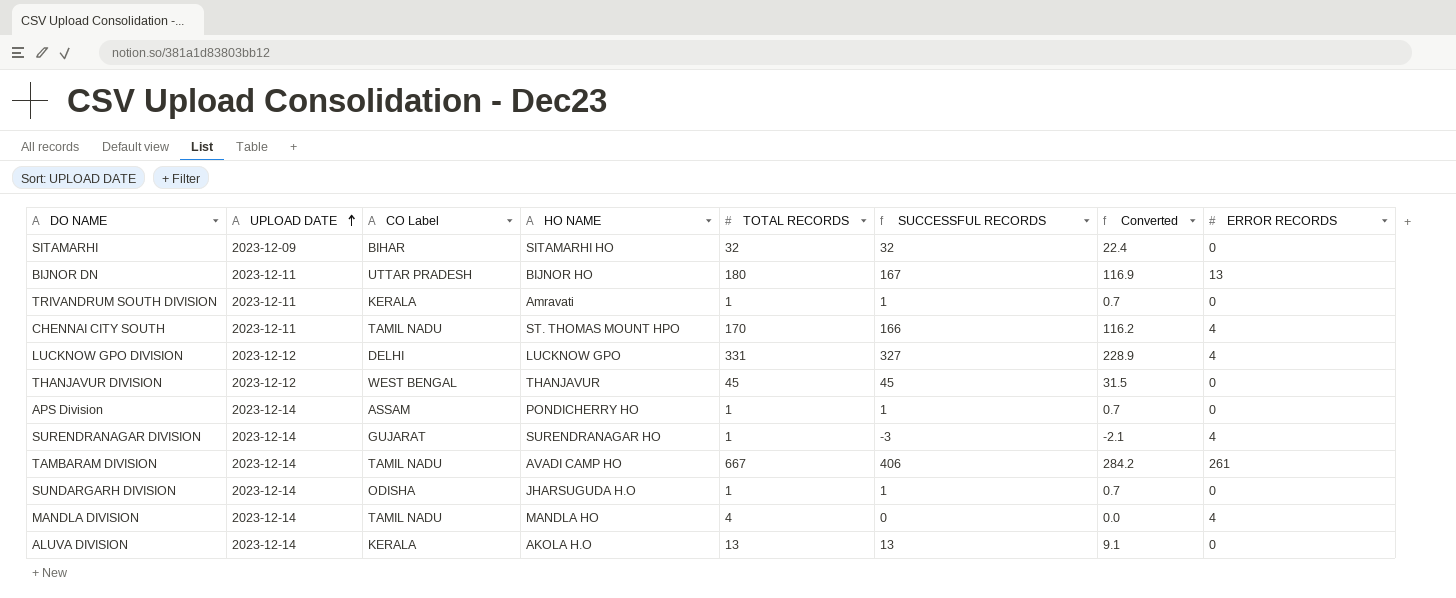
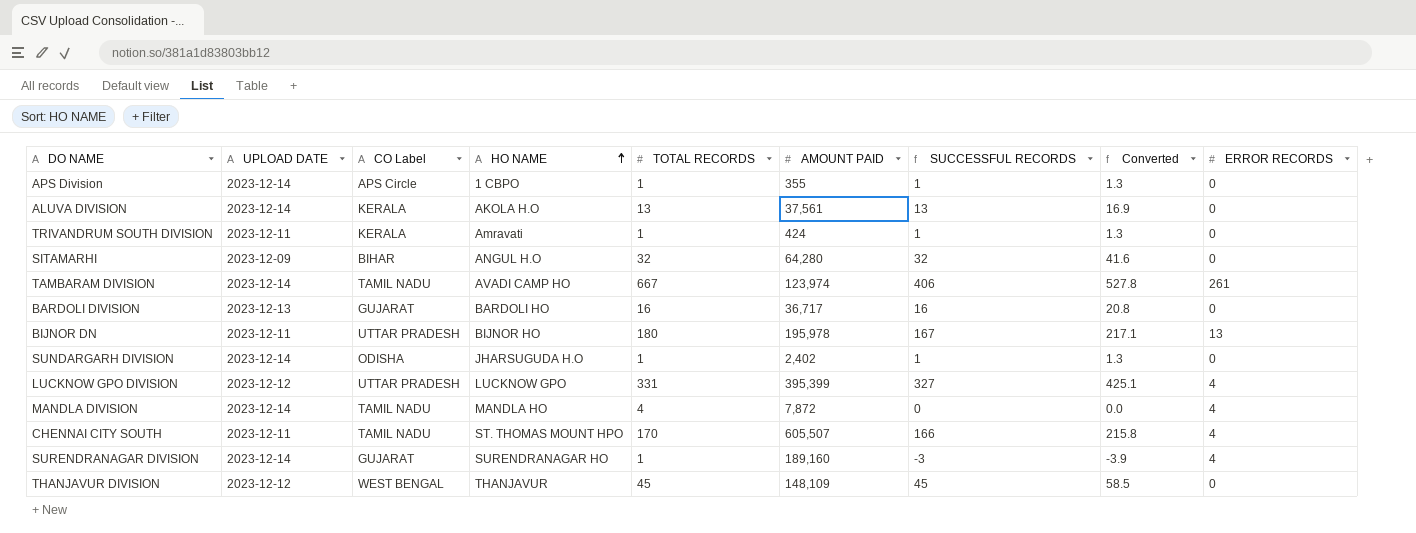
row order: UPLOAD DATE ascending -> HO NAME ascending
column AMOUNT PAID | position: none -> 6
column Converted | formula: [SUCCESSFUL RECORDS] * 0.7 -> [SUCCESSFUL RECORDS] * 1.3
APS Division | CO Label: ASSAM -> APS Circle
APS Division | HO NAME: PONDICHERRY HO -> 1 CBPO
SITAMARHI | HO NAME: SITAMARHI HO -> ANGUL H.O
row BARDOLI DIVISION: none -> 2023-12-13 | GUJARAT | BARDOLI HO | 16 | 36,717 | 16 | 20.8 | 0
LUCKNOW GPO DIVISION | CO Label: DELHI -> UTTAR PRADESH

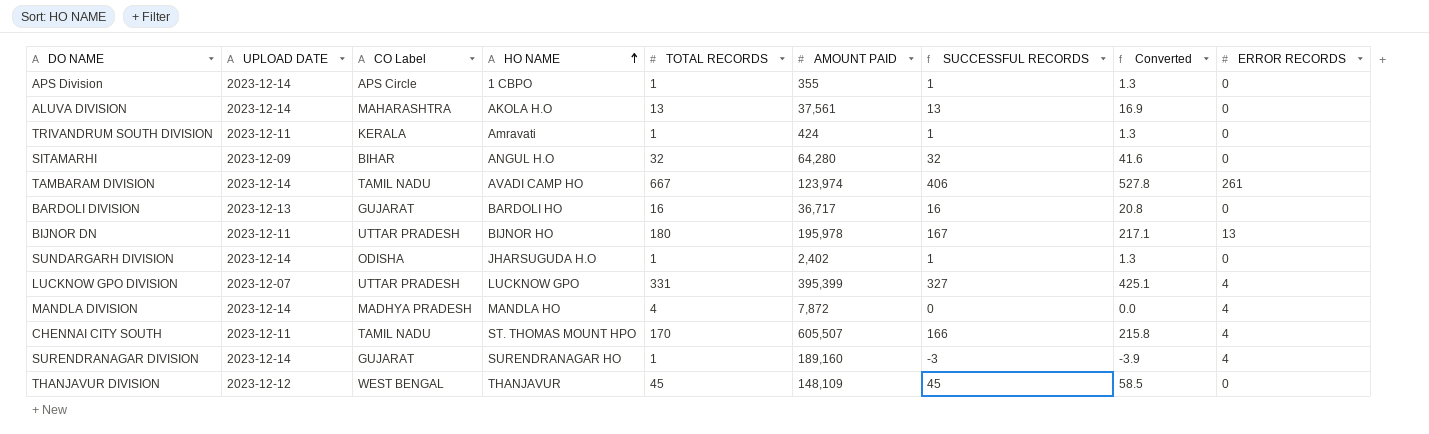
ALUVA DIVISION | CO Label: KERALA -> MAHARASHTRA
LUCKNOW GPO DIVISION | UPLOAD DATE: 2023-12-12 -> 2023-12-07
MANDLA DIVISION | CO Label: TAMIL NADU -> MADHYA PRADESH

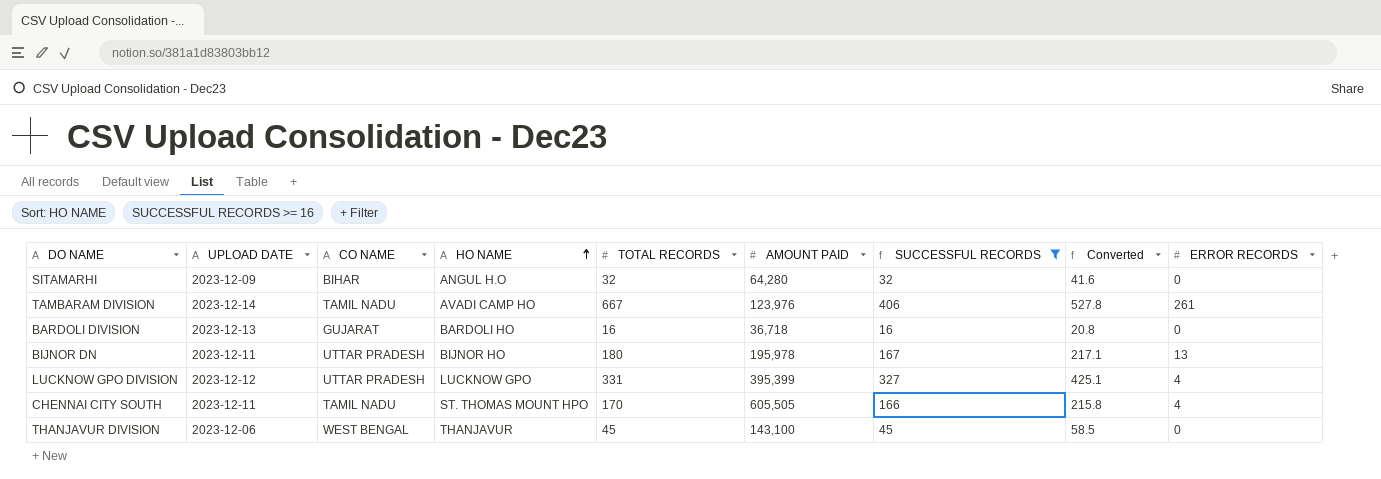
filter: none -> SUCCESSFUL RECORDS >= 16
column name: CO Label -> CO NAME
TAMBARAM DIVISION | AMOUNT PAID: 123,974 -> 123,976
BARDOLI DIVISION | AMOUNT PAID: 36,717 -> 36,718
LUCKNOW GPO DIVISION | UPLOAD DATE: 2023-12-07 -> 2023-12-12
CHENNAI CITY SOUTH | AMOUNT PAID: 605,507 -> 605,505
THANJAVUR DIVISION | UPLOAD DATE: 2023-12-12 -> 2023-12-06
THANJAVUR DIVISION | AMOUNT PAID: 148,109 -> 143,100

